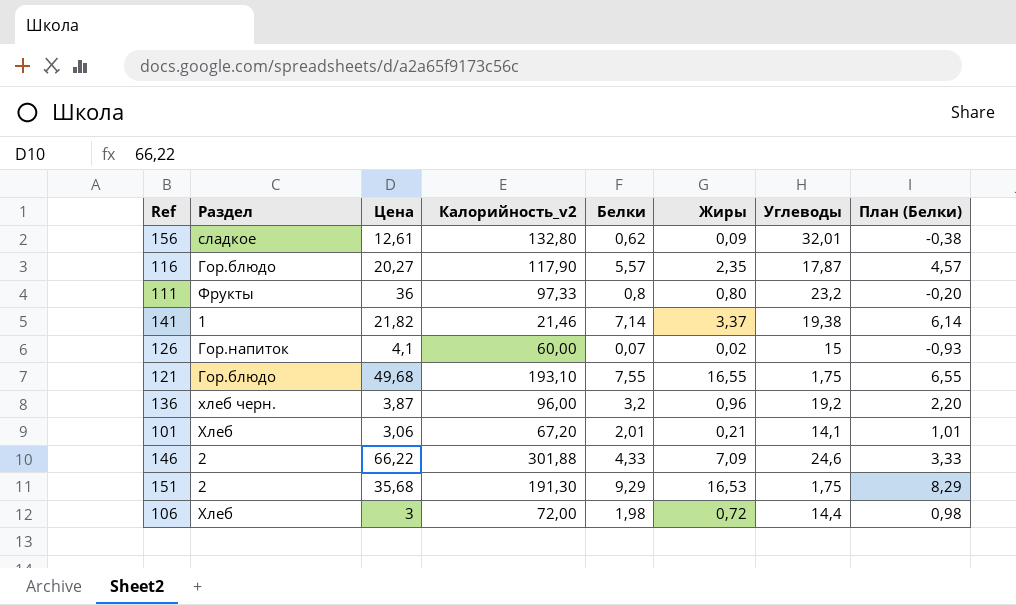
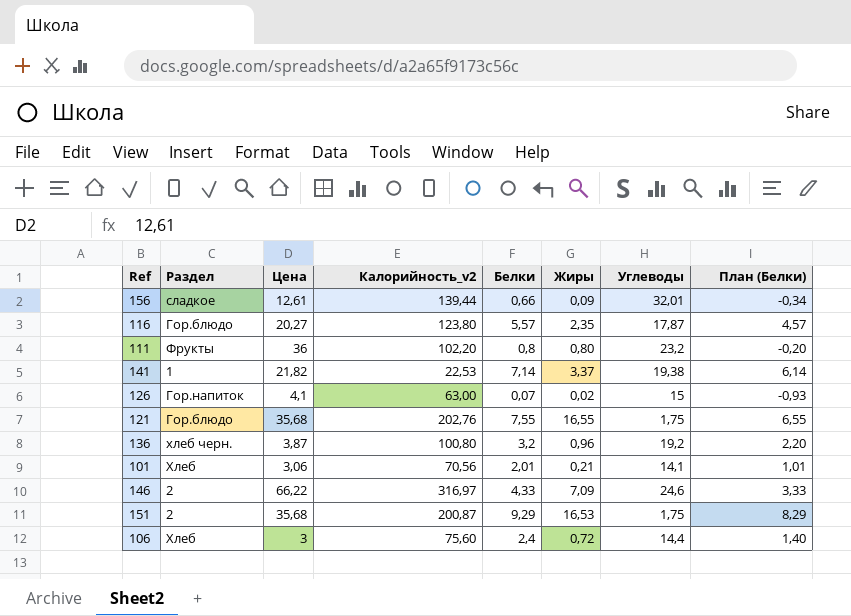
156 | Калорийность_v2: 132,80 -> 139,44
156 | Белки: 0,62 -> 0,66
156 | План (Белки): -0,38 -> -0,34
116 | Калорийность_v2: 117,90 -> 123,80
111 | Калорийность_v2: 97,33 -> 102,20
141 | Калорийность_v2: 21,46 -> 22,53
126 | Калорийность_v2: 60,00 -> 63,00
121 | Цена: 49,68 -> 35,68
121 | Калорийность_v2: 193,10 -> 202,76
136 | Калорийность_v2: 96,00 -> 100,80
101 | Калорийность_v2: 67,20 -> 70,56
146 | Калорийность_v2: 301,88 -> 316,97
151 | Калорийность_v2: 191,30 -> 200,87
106 | Калорийность_v2: 72,00 -> 75,60
106 | Белки: 1,98 -> 2,4
106 | План (Белки): 0,98 -> 1,40

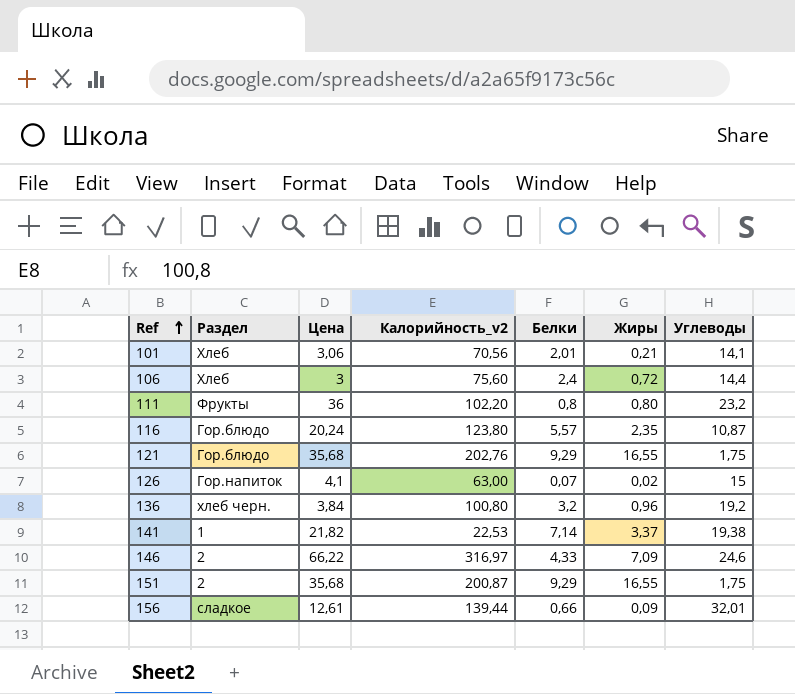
row order: none -> Ref ascending
column План (Белки) | formula: [Белки] - 1 -> none
116 | Цена: 20,27 -> 20,24
116 | Углеводы: 17,87 -> 10,87
121 | Белки: 7,55 -> 9,29
136 | Цена: 3,87 -> 3,84
151 | Жиры: 16,53 -> 16,55

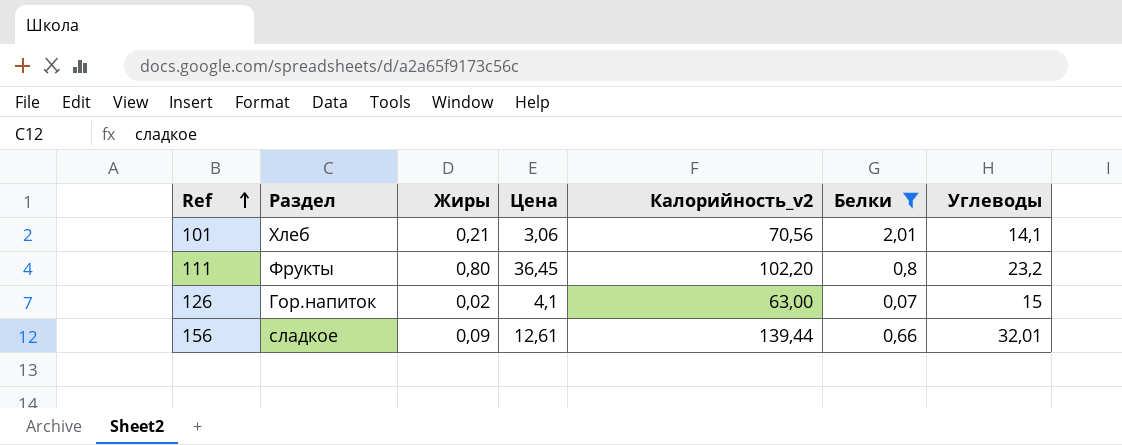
filter: none -> Белки <= 2,01
column Жиры | position: 6 -> 3
111 | Цена: 36 -> 36,45

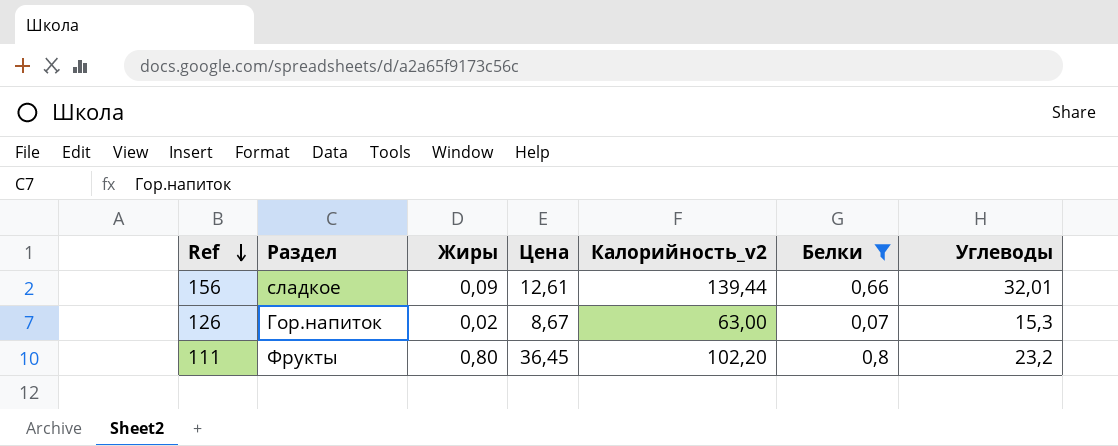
row order: Ref ascending -> Ref descending
row 101: Хлеб | 0,21 | 3,06 | 70,56 | 2,01 | 14,1 -> none
126 | Цена: 4,1 -> 8,67
126 | Углеводы: 15 -> 15,3

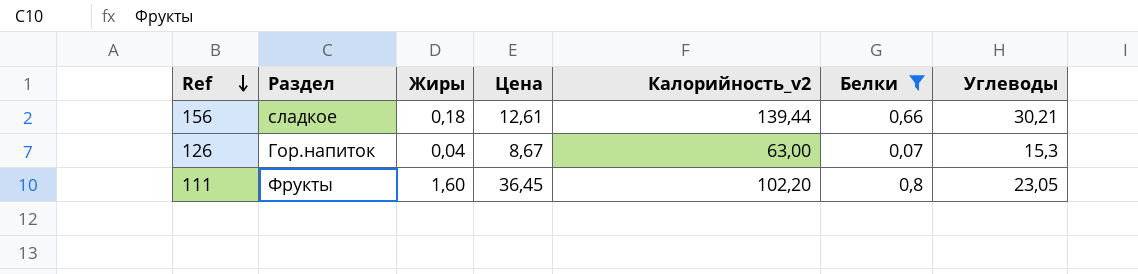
156 | Жиры: 0,09 -> 0,18
156 | Углеводы: 32,01 -> 30,21
126 | Жиры: 0,02 -> 0,04
111 | Жиры: 0,80 -> 1,60
111 | Углеводы: 23,2 -> 23,05

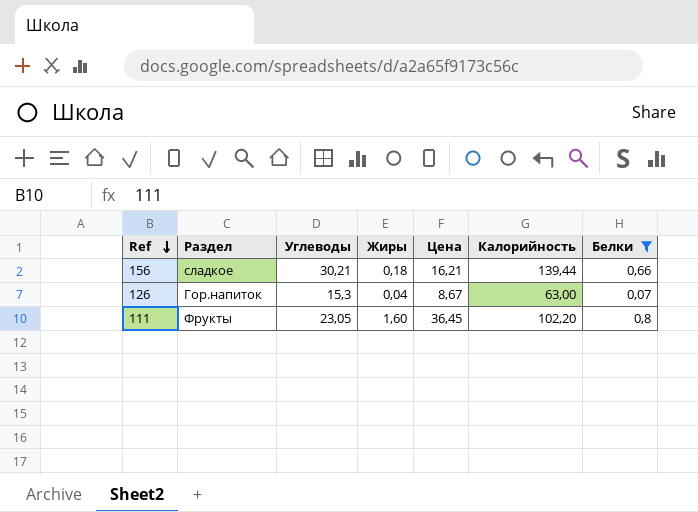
column Углеводы | position: 7 -> 3
column name: Калорийность_v2 -> Калорийность
156 | Цена: 12,61 -> 16,21

